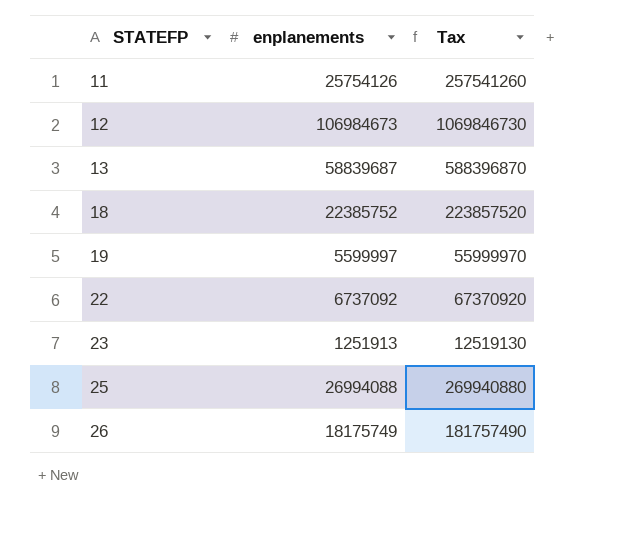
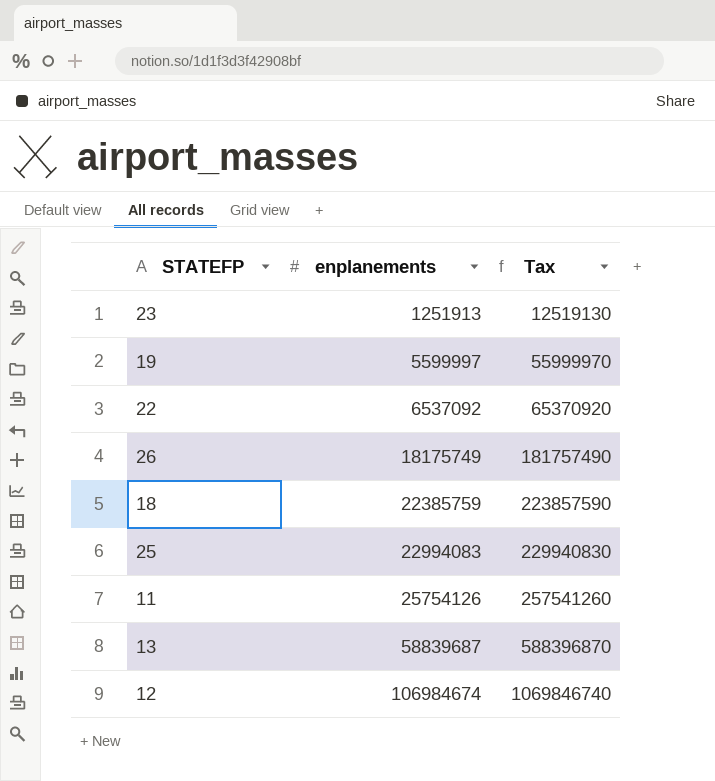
row order: STATEFP ascending -> enplanements ascending
22 | enplanements: 6737092 -> 6537092
22 | Tax: 67370920 -> 65370920
18 | enplanements: 22385752 -> 22385759
18 | Tax: 223857520 -> 223857590
25 | enplanements: 26994088 -> 22994083
25 | Tax: 269940880 -> 229940830
12 | enplanements: 106984673 -> 106984674
12 | Tax: 1069846730 -> 1069846740

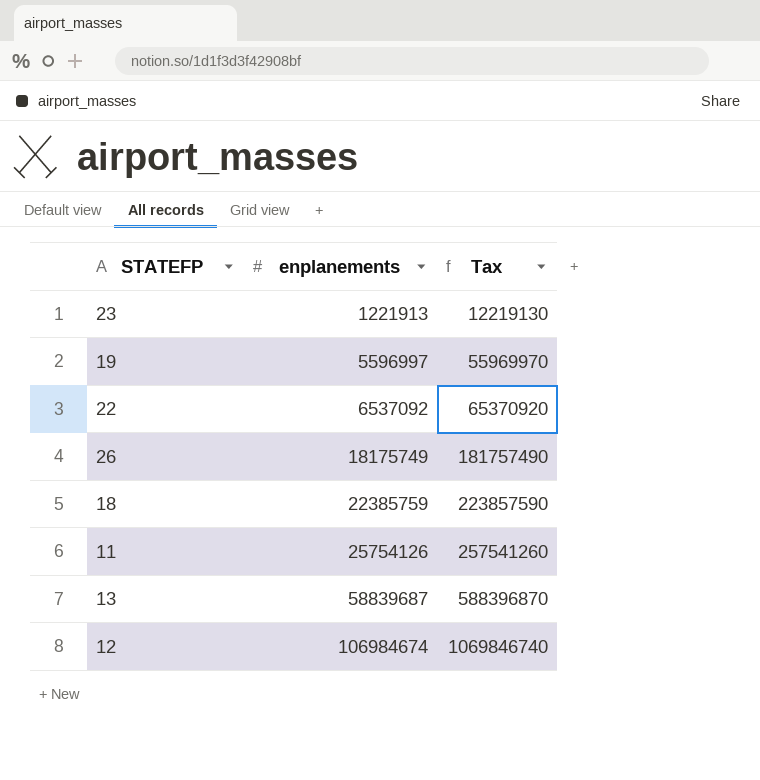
row 25: 22994083 | 229940830 -> none
23 | enplanements: 1251913 -> 1221913
23 | Tax: 12519130 -> 12219130
19 | enplanements: 5599997 -> 5596997
19 | Tax: 55999970 -> 55969970

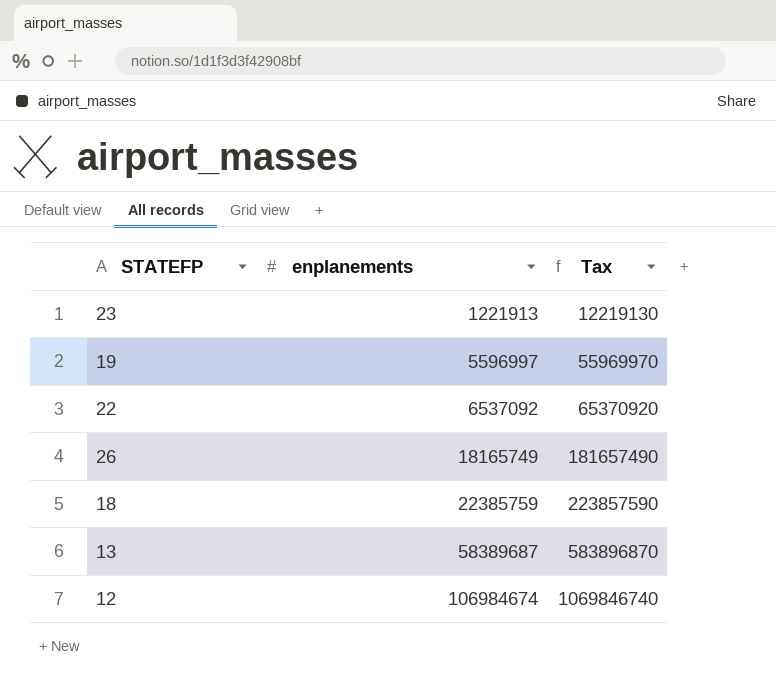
row 11: 25754126 | 257541260 -> none
26 | enplanements: 18175749 -> 18165749
26 | Tax: 181757490 -> 181657490
13 | enplanements: 58839687 -> 58389687
13 | Tax: 588396870 -> 583896870

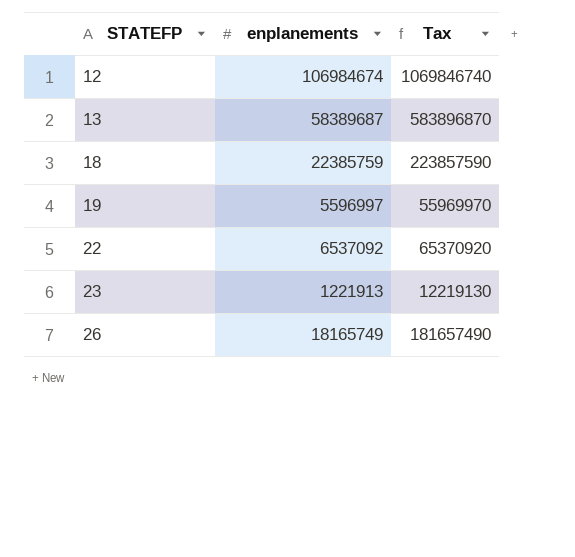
row order: enplanements ascending -> STATEFP ascending

